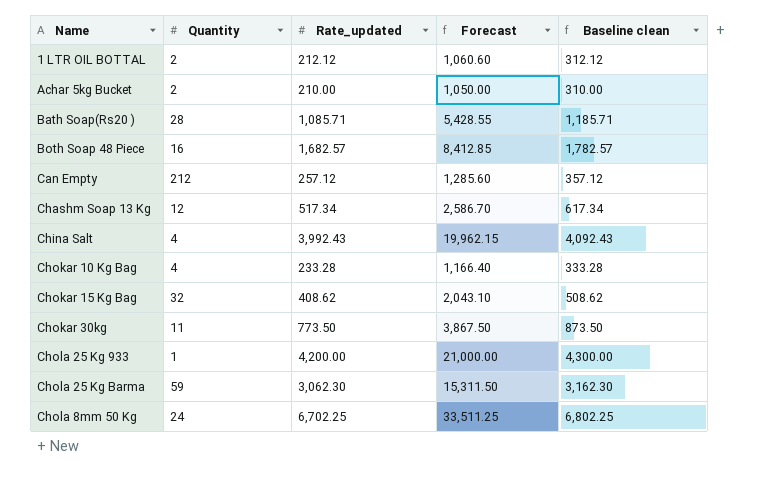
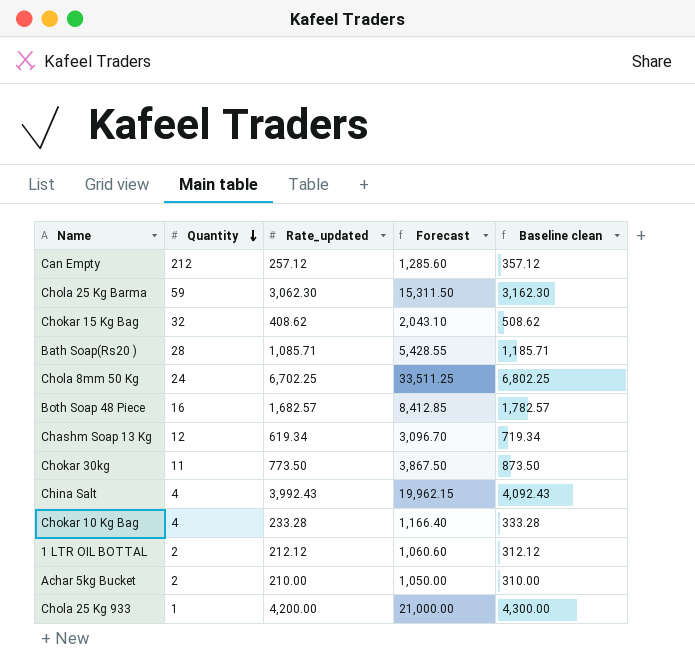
row order: none -> Quantity descending
Chashm Soap 13 Kg | Rate_updated: 517.34 -> 619.34
Chashm Soap 13 Kg | Forecast: 2,586.70 -> 3,096.70
Chashm Soap 13 Kg | Baseline clean: 617.34 -> 719.34

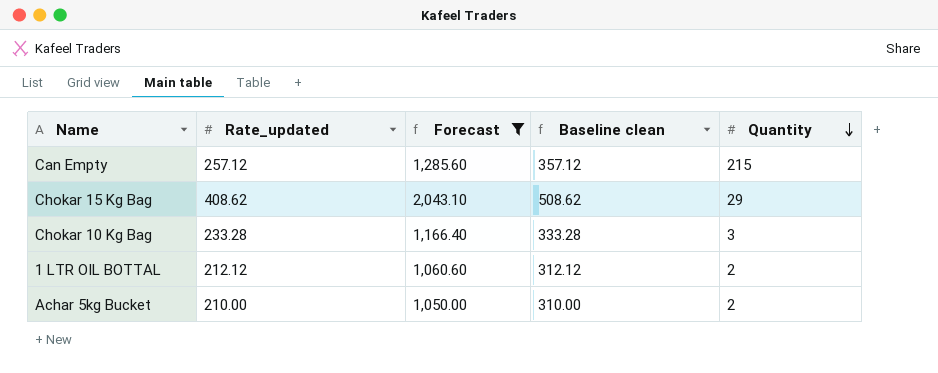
filter: none -> Forecast <= 2,043.10
column Quantity | position: 2 -> 5
Can Empty | Quantity: 212 -> 215
Chokar 15 Kg Bag | Quantity: 32 -> 29
Chokar 10 Kg Bag | Quantity: 4 -> 3

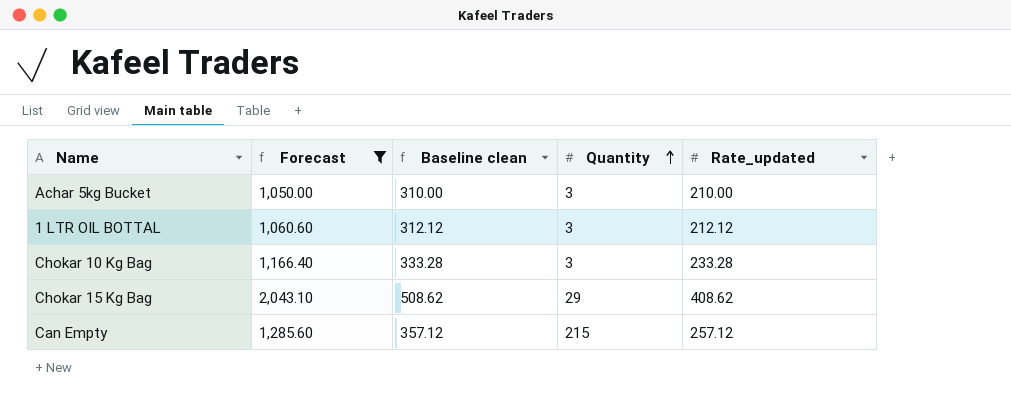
row order: Quantity descending -> Quantity ascending
column Rate_updated | position: 2 -> 5
Achar 5kg Bucket | Quantity: 2 -> 3
1 LTR OIL BOTTAL | Quantity: 2 -> 3

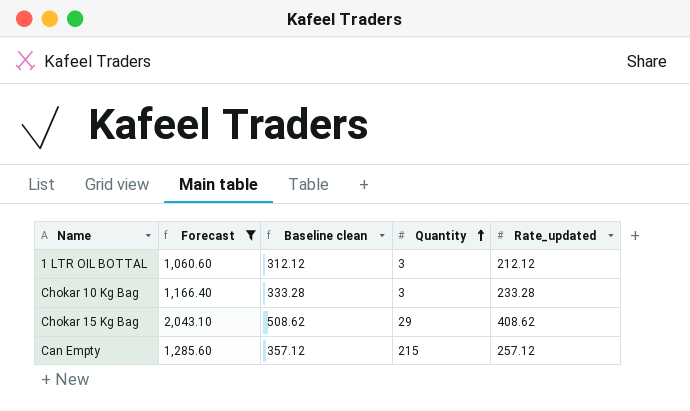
row Achar 5kg Bucket: 1,050.00 | 310.00 | 3 | 210.00 -> none

